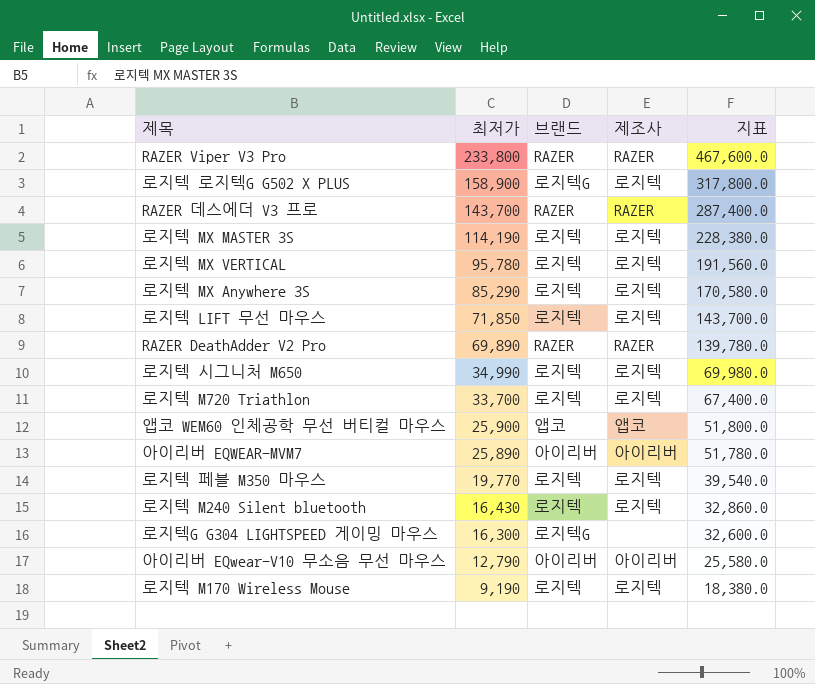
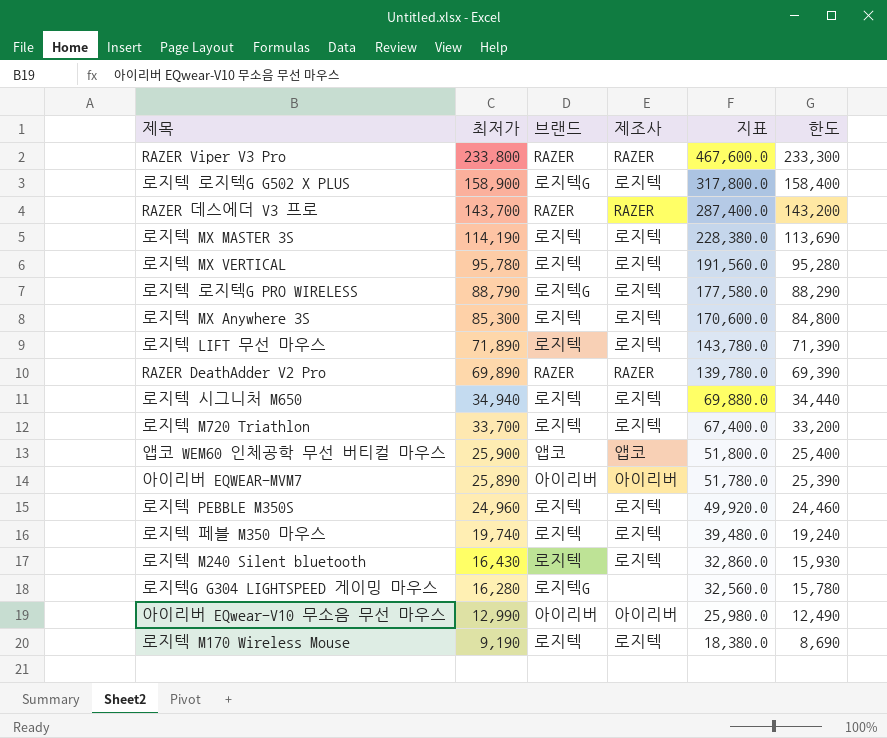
column 한도 | formula: none -> [최저가] - 500
row 로지텍 로지텍G PRO WIRELESS: none -> 88,790 | 로지텍G | 로지텍 | 177,580.0 | 88,290
로지텍 MX Anywhere 3S | 최저가: 85,290 -> 85,300
로지텍 MX Anywhere 3S | 지표: 170,580.0 -> 170,600.0
로지텍 LIFT 무선 마우스 | 최저가: 71,850 -> 71,890
로지텍 LIFT 무선 마우스 | 지표: 143,700.0 -> 143,780.0
로지텍 시그니처 M650 | 최저가: 34,990 -> 34,940
로지텍 시그니처 M650 | 지표: 69,980.0 -> 69,880.0
row 로지텍 PEBBLE M350S: none -> 24,960 | 로지텍 | 로지텍 | 49,920.0 | 24,460
로지텍 페블 M350 마우스 | 최저가: 19,770 -> 19,740
로지텍 페블 M350 마우스 | 지표: 39,540.0 -> 39,480.0
로지텍G G304 LIGHTSPEED 게이밍 마우스 | 최저가: 16,300 -> 16,280
로지텍G G304 LIGHTSPEED 게이밍 마우스 | 지표: 32,600.0 -> 32,560.0
아이리버 EQwear-V10 무소음 무선 마우스 | 최저가: 12,790 -> 12,990
아이리버 EQwear-V10 무소음 무선 마우스 | 지표: 25,580.0 -> 25,980.0

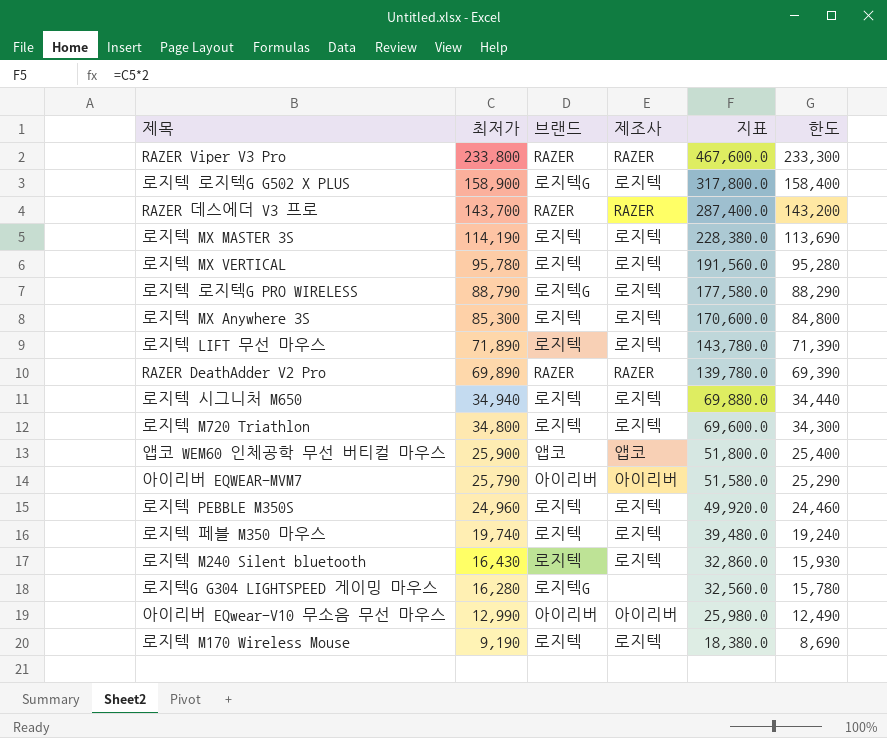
로지텍 M720 Triathlon | 최저가: 33,700 -> 34,800
로지텍 M720 Triathlon | 지표: 67,400.0 -> 69,600.0
로지텍 M720 Triathlon | 한도: 33,200 -> 34,300
아이리버 EQWEAR-MVM7 | 최저가: 25,890 -> 25,790
아이리버 EQWEAR-MVM7 | 지표: 51,780.0 -> 51,580.0
아이리버 EQWEAR-MVM7 | 한도: 25,390 -> 25,290

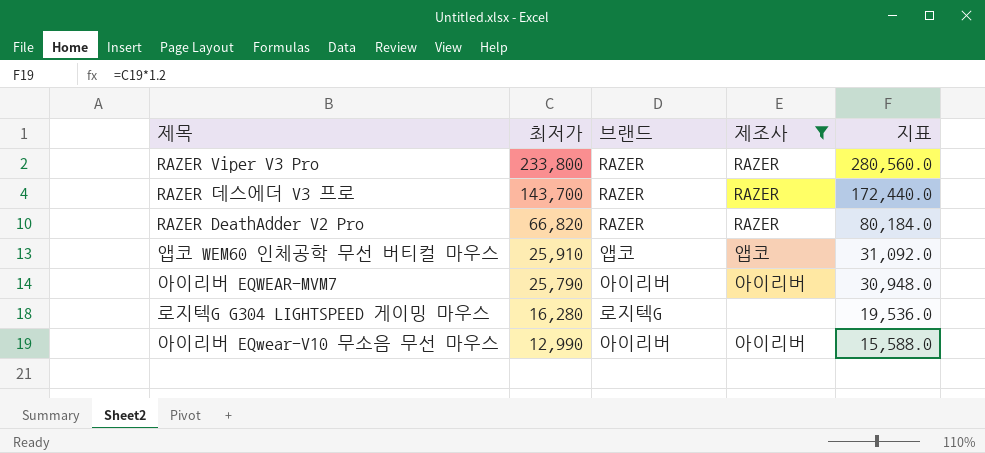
filter: none -> 제조사 != 로지텍
column 한도 | formula: [최저가] - 500 -> none
column 지표 | formula: [최저가] * 2 -> [최저가] * 1.2
RAZER DeathAdder V2 Pro | 최저가: 69,890 -> 66,820
앱코 WEM60 인체공학 무선 버티컬 마우스 | 최저가: 25,900 -> 25,910

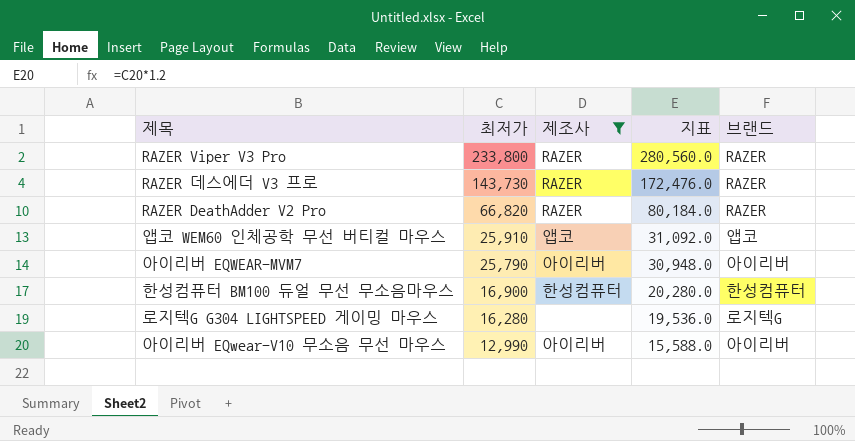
column 브랜드 | position: 3 -> 5
RAZER 데스에더 V3 프로 | 최저가: 143,700 -> 143,730
RAZER 데스에더 V3 프로 | 지표: 172,440.0 -> 172,476.0
row 한성컴퓨터 BM100 듀얼 무선 무소음마우스: none -> 16,900 | 한성컴퓨터 | 20,280.0 | 한성컴퓨터

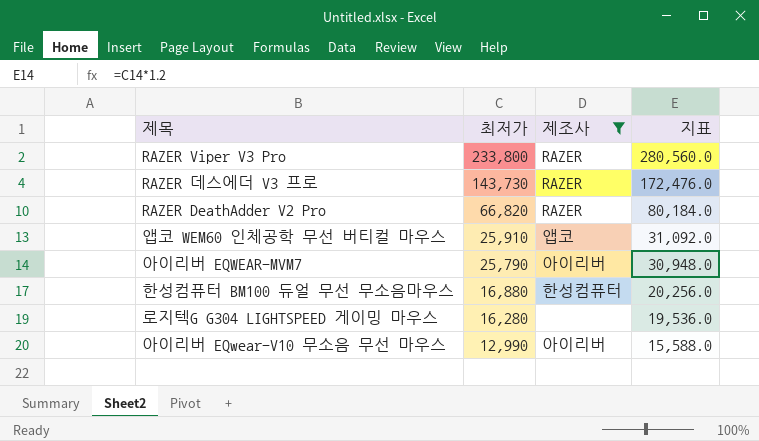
column 브랜드 | position: 5 -> none
한성컴퓨터 BM100 듀얼 무선 무소음마우스 | 최저가: 16,900 -> 16,880
한성컴퓨터 BM100 듀얼 무선 무소음마우스 | 지표: 20,280.0 -> 20,256.0

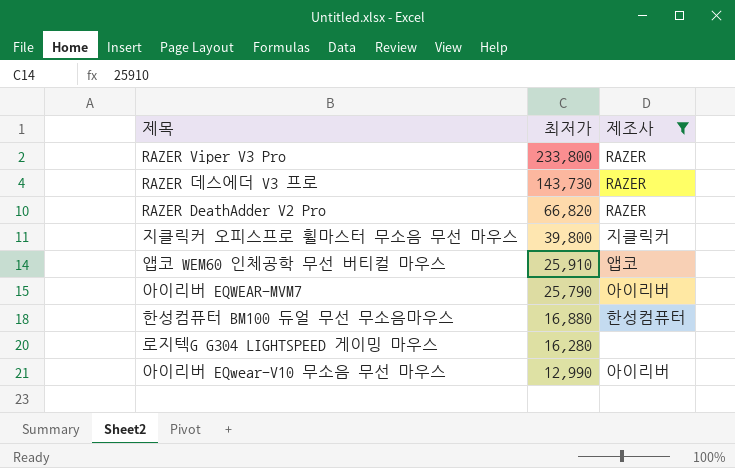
column 지표 | formula: [최저가] * 1.2 -> none
row 지클릭커 오피스프로 휠마스터 무소음 무선 마우스: none -> 39,800 | 지클릭커

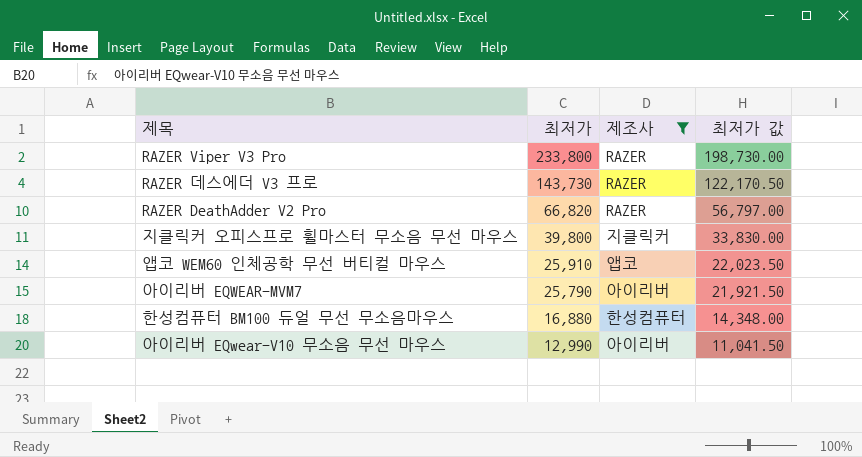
column 최저가 값 | formula: none -> [최저가] * 0.85
row 로지텍G G304 LIGHTSPEED 게이밍 마우스: 16,280 | none -> none

